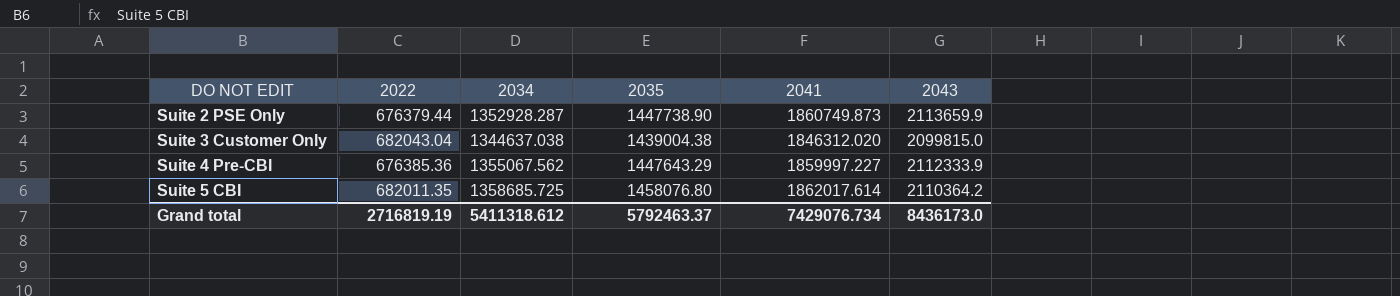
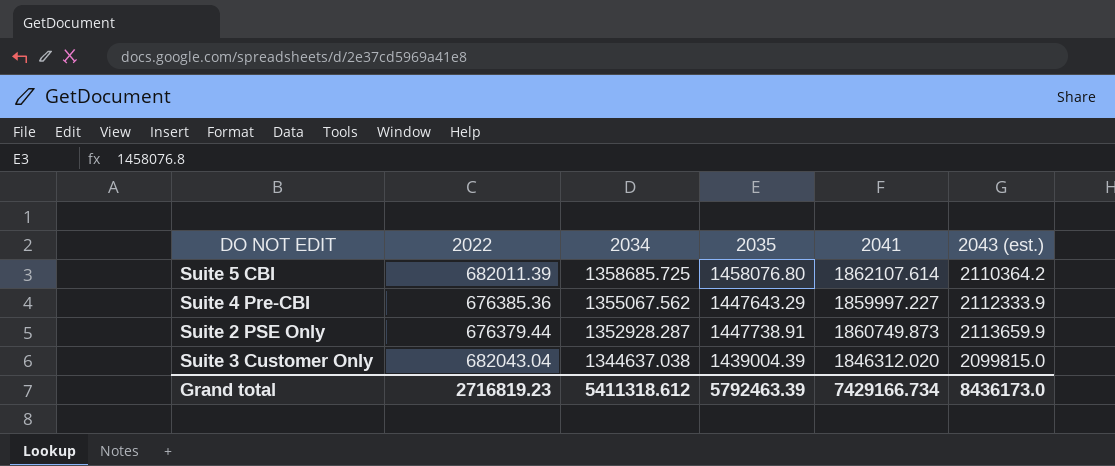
row order: DO NOT EDIT ascending -> 2034 descending
column name: 2043 -> 2043 (est.)
Suite 5 CBI | 2022: 682011.35 -> 682011.39
Suite 5 CBI | 2041: 1862017.614 -> 1862107.614
Suite 2 PSE Only | 2035: 1447738.90 -> 1447738.91
Suite 3 Customer Only | 2035: 1439004.38 -> 1439004.39
Grand total | 2022: 2716819.19 -> 2716819.23
Grand total | 2035: 5792463.37 -> 5792463.39
Grand total | 2041: 7429076.734 -> 7429166.734

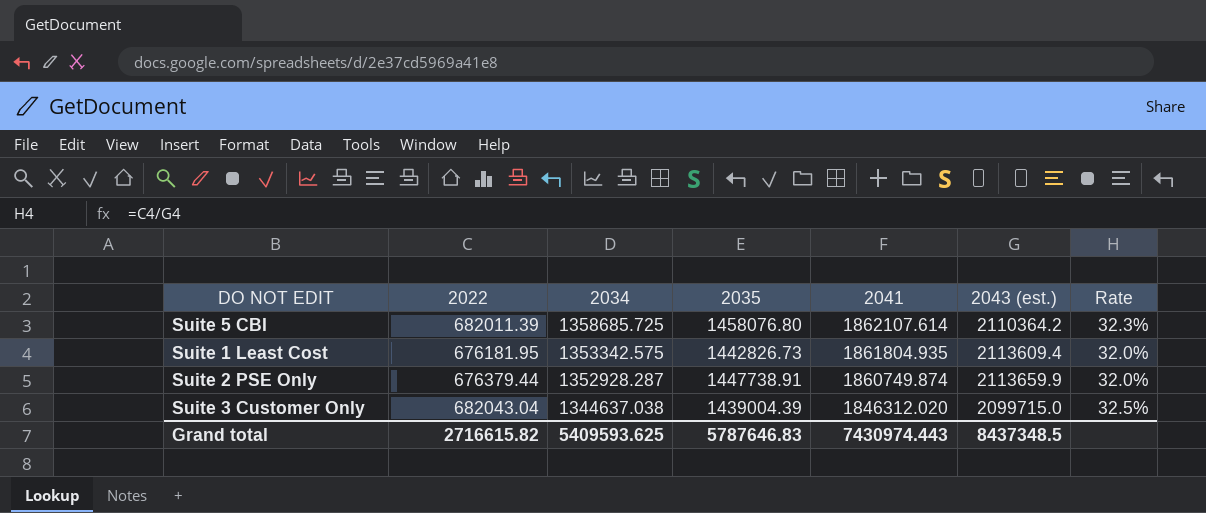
column Rate | formula: none -> [2022] / [2043 (est.)]
row Suite 4 Pre-CBI: 676385.36 | 1355067.562 | 1447643.29 | 1859997.227 | 2112333.9 -> none
row Suite 1 Least Cost: none -> 676181.95 | 1353342.575 | 1442826.73 | 1861804.935 | 2113609.4 | 32.0%
Suite 2 PSE Only | 2041: 1860749.873 -> 1860749.874
Suite 3 Customer Only | 2043 (est.): 2099815.0 -> 2099715.0
Grand total | 2022: 2716819.23 -> 2716615.82
Grand total | 2034: 5411318.612 -> 5409593.625
Grand total | 2035: 5792463.39 -> 5787646.83
Grand total | 2041: 7429166.734 -> 7430974.443
Grand total | 2043 (est.): 8436173.0 -> 8437348.5

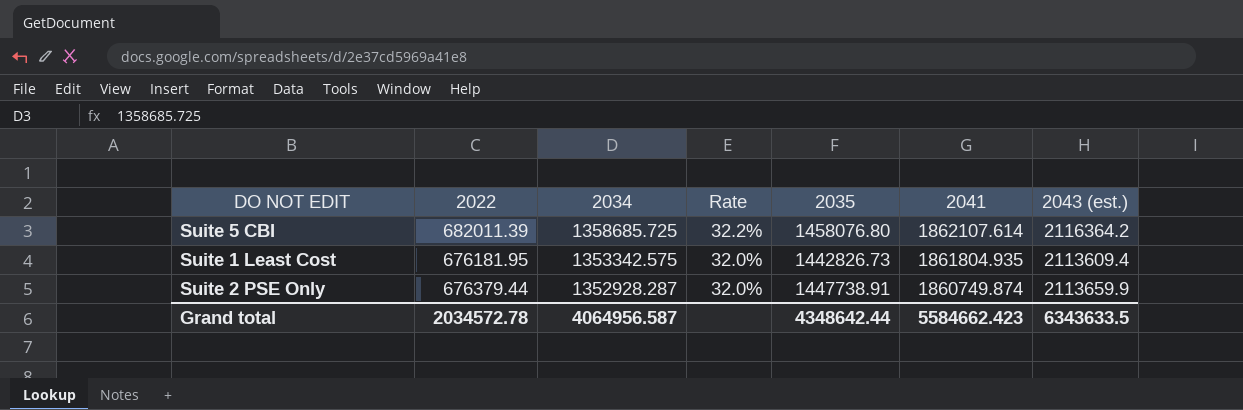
column Rate | position: 7 -> 4
row Suite 3 Customer Only: 682043.04 | 1344637.038 | 1439004.39 | 1846312.020 | 2099715.0 | 32.5% -> none
Suite 5 CBI | Rate: 32.3% -> 32.2%
Suite 5 CBI | 2043 (est.): 2110364.2 -> 2116364.2
Grand total | 2022: 2716615.82 -> 2034572.78
Grand total | 2034: 5409593.625 -> 4064956.587
Grand total | 2035: 5787646.83 -> 4348642.44
Grand total | 2041: 7430974.443 -> 5584662.423
Grand total | 2043 (est.): 8437348.5 -> 6343633.5

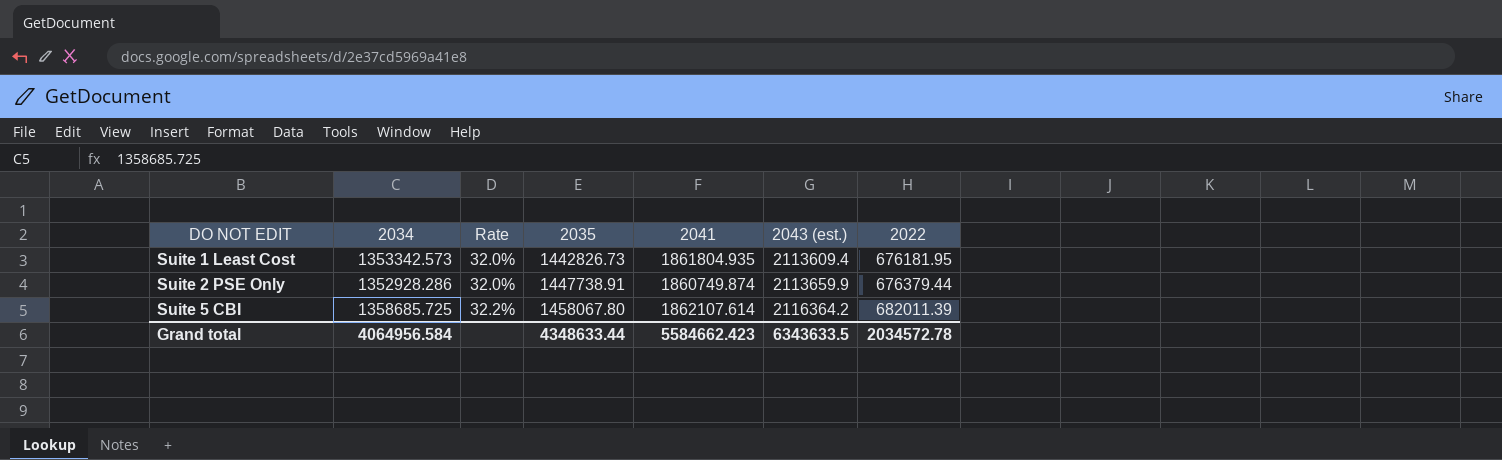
row order: 2034 descending -> DO NOT EDIT ascending
column 2022 | position: 2 -> 7
Suite 1 Least Cost | 2034: 1353342.575 -> 1353342.573
Suite 2 PSE Only | 2034: 1352928.287 -> 1352928.286
Suite 5 CBI | 2035: 1458076.80 -> 1458067.80
Grand total | 2034: 4064956.587 -> 4064956.584
Grand total | 2035: 4348642.44 -> 4348633.44

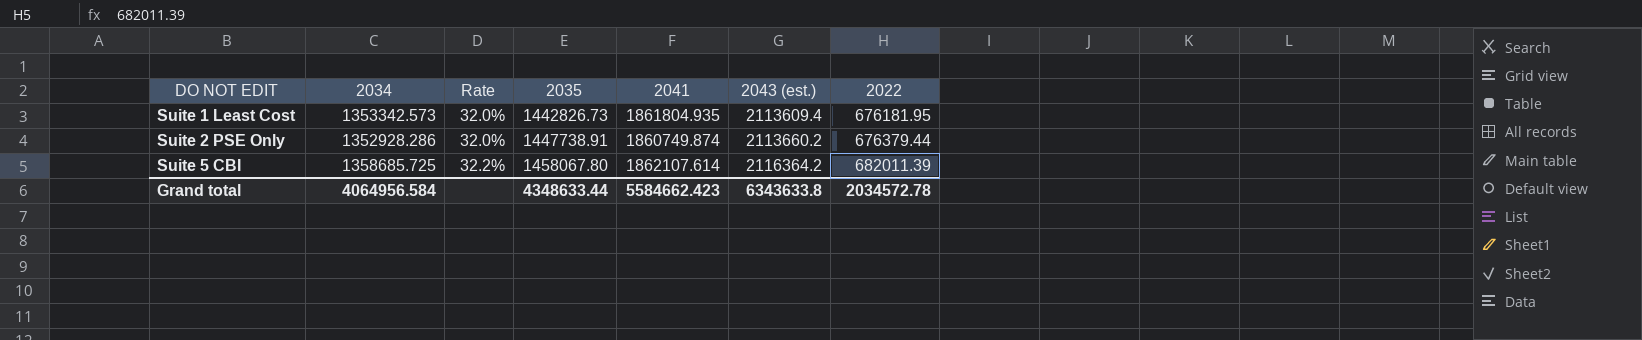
Suite 2 PSE Only | 2043 (est.): 2113659.9 -> 2113660.2
Grand total | 2043 (est.): 6343633.5 -> 6343633.8

